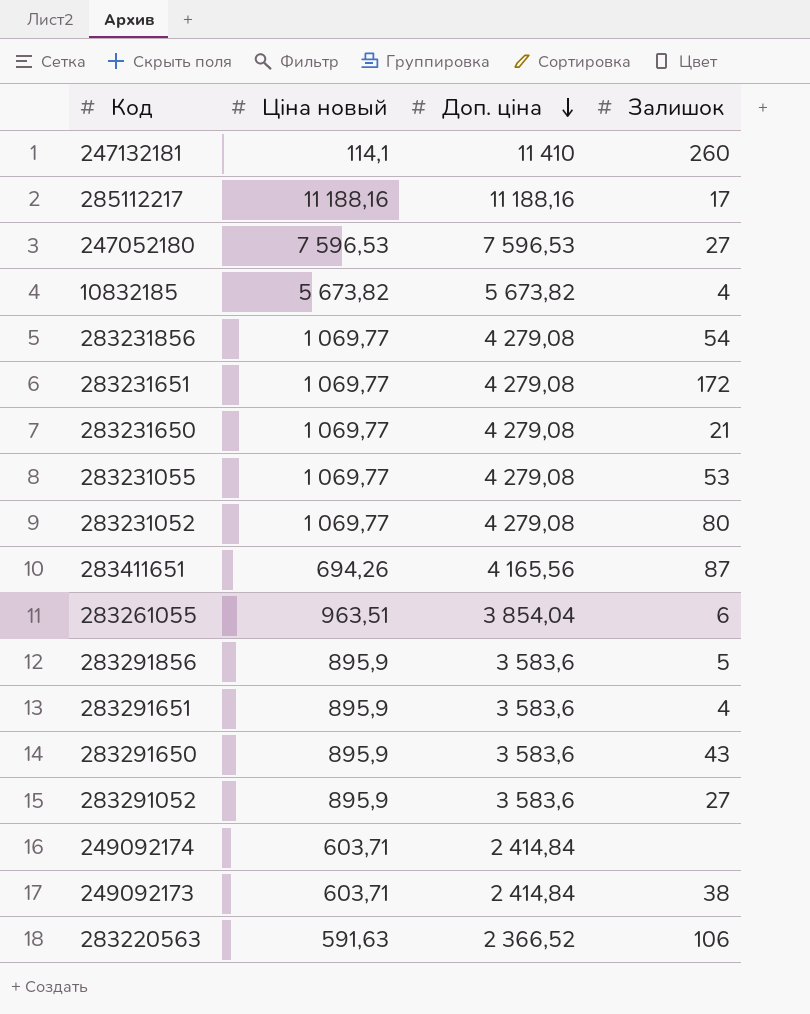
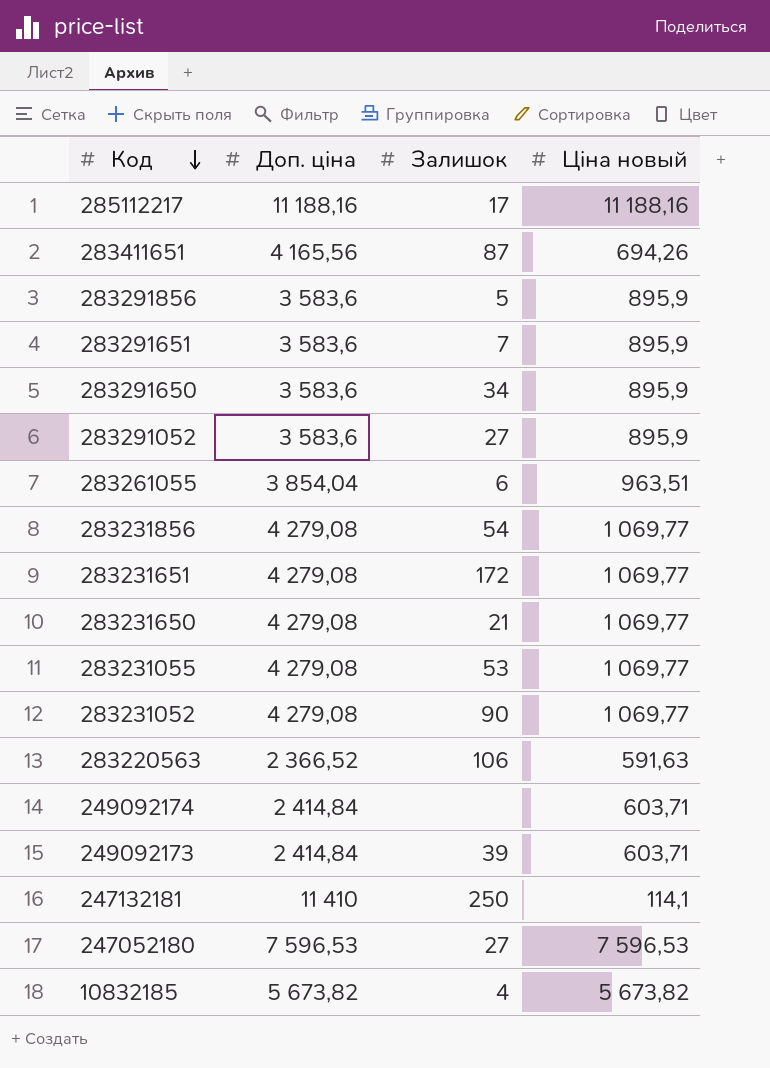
row order: Доп. ціна descending -> Код descending
column Ціна новый | position: 2 -> 4
283291651 | Залишок: 4 -> 7
283291650 | Залишок: 43 -> 34
283231052 | Залишок: 80 -> 90
249092173 | Залишок: 38 -> 39
247132181 | Залишок: 260 -> 250

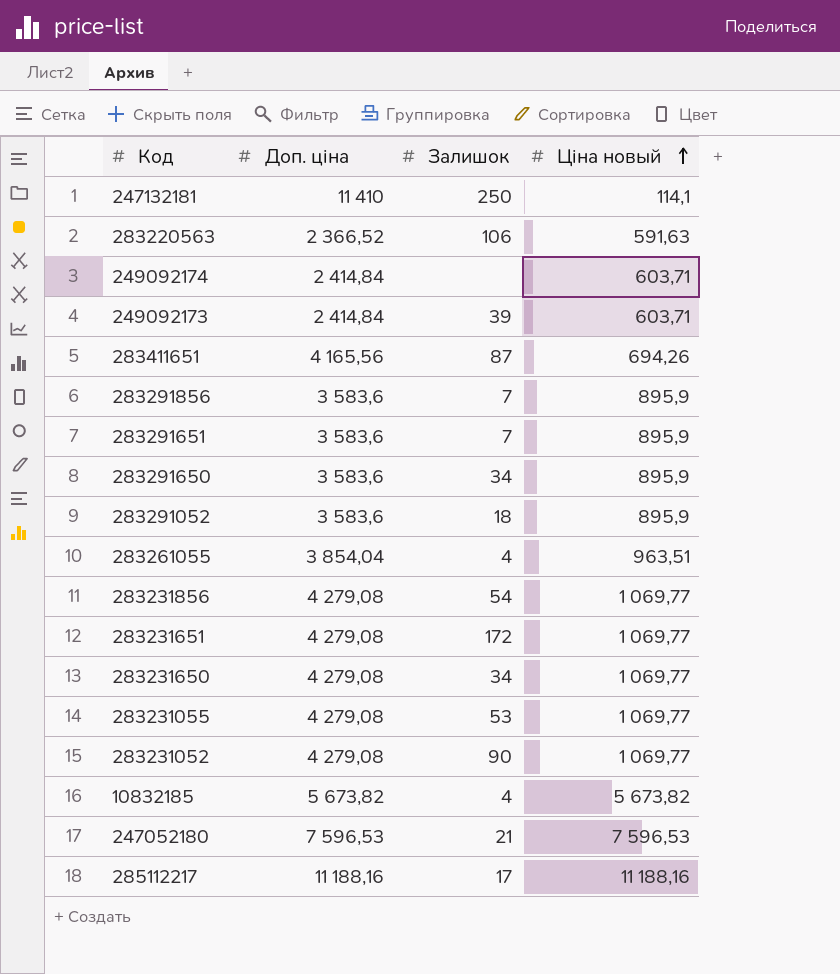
row order: Код descending -> Ціна новый ascending
283291856 | Залишок: 5 -> 7
283291052 | Залишок: 27 -> 18
283261055 | Залишок: 6 -> 4
283231650 | Залишок: 21 -> 34
247052180 | Залишок: 27 -> 21

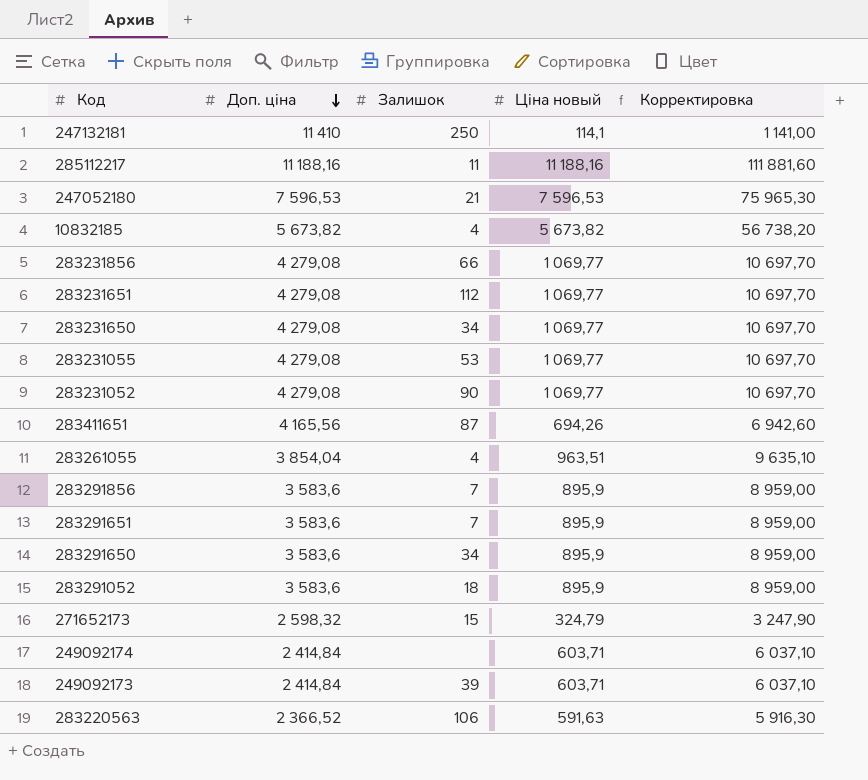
row order: Ціна новый ascending -> Доп. ціна descending
column Корректировка | formula: none -> [Ціна новый] * 10
285112217 | Залишок: 17 -> 11
283231856 | Залишок: 54 -> 66
283231651 | Залишок: 172 -> 112
row 271652173: none -> 2 598,32 | 15 | 324,79 | 3 247,90

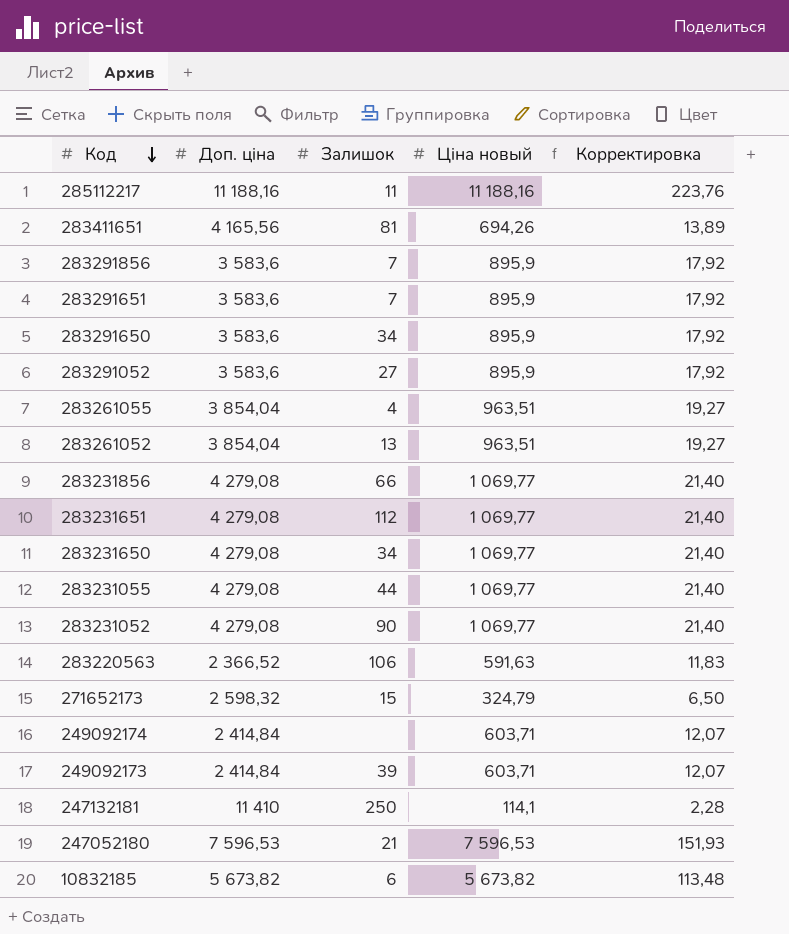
row order: Доп. ціна descending -> Код descending
column Корректировка | formula: [Ціна новый] * 10 -> [Ціна новый] * 0,02
283411651 | Залишок: 87 -> 81
283291052 | Залишок: 18 -> 27
row 283261052: none -> 3 854,04 | 13 | 963,51 | 19,27
283231055 | Залишок: 53 -> 44
10832185 | Залишок: 4 -> 6

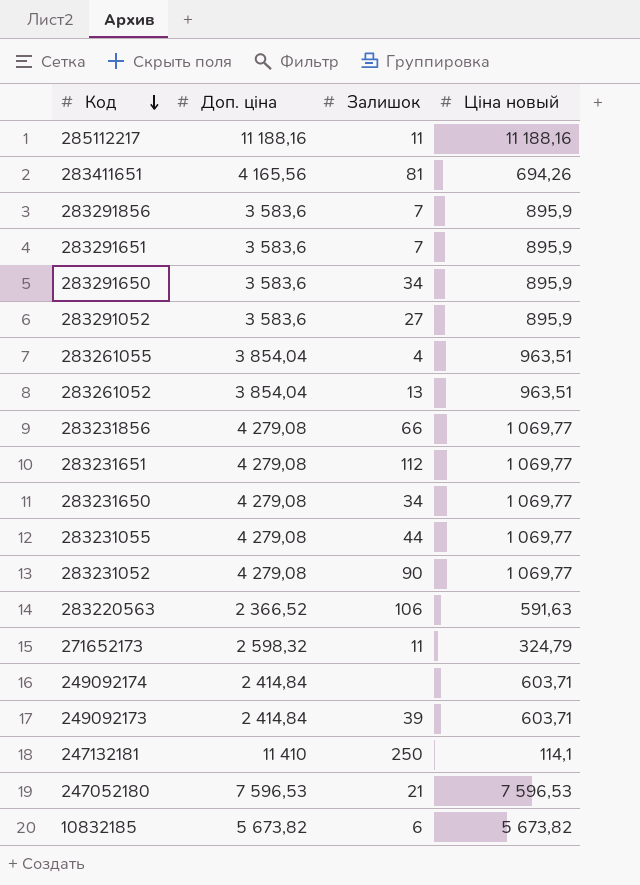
column Корректировка | formula: [Ціна новый] * 0,02 -> none
271652173 | Залишок: 15 -> 11

